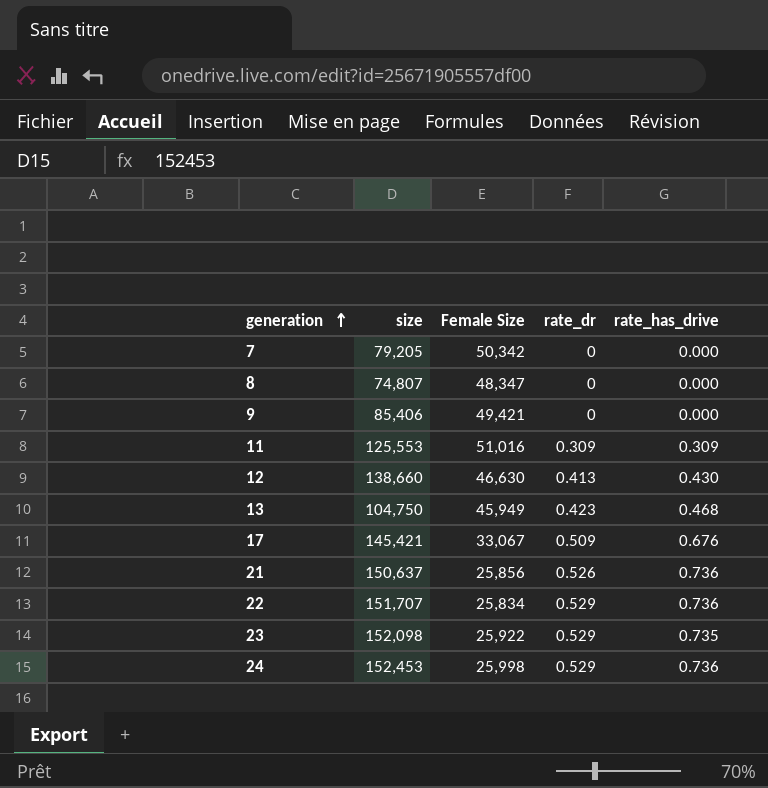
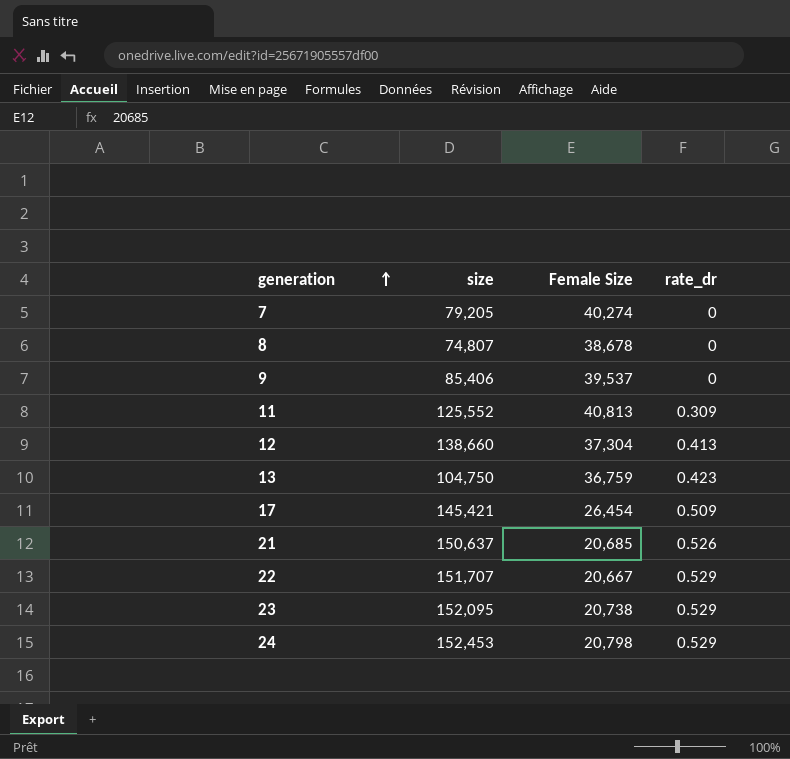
column rate_has_drive | position: 5 -> none
7 | Female Size: 50,342 -> 40,274
8 | Female Size: 48,347 -> 38,678
9 | Female Size: 49,421 -> 39,537
11 | size: 125,553 -> 125,552
11 | Female Size: 51,016 -> 40,813
12 | Female Size: 46,630 -> 37,304
13 | Female Size: 45,949 -> 36,759
17 | Female Size: 33,067 -> 26,454
21 | Female Size: 25,856 -> 20,685
22 | Female Size: 25,834 -> 20,667
23 | size: 152,098 -> 152,095
23 | Female Size: 25,922 -> 20,738
24 | Female Size: 25,998 -> 20,798

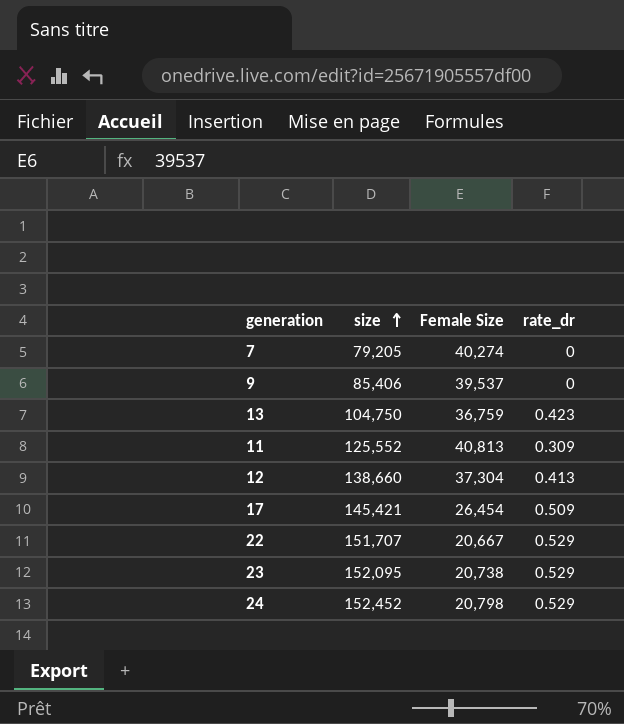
row order: generation ascending -> size ascending
row 8: 74,807 | 38,678 | 0 -> none
row 21: 150,637 | 20,685 | 0.526 -> none
24 | size: 152,453 -> 152,452

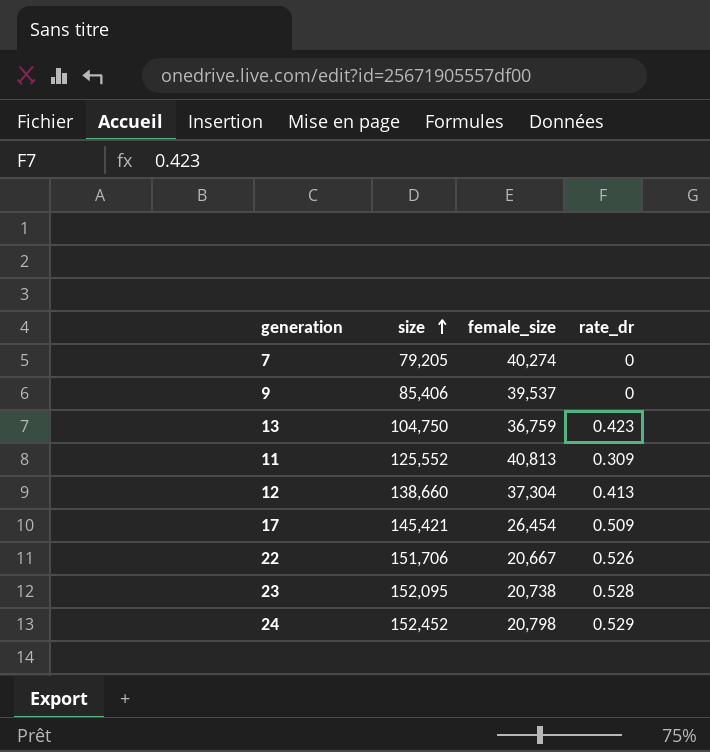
column name: Female Size -> female_size
22 | size: 151,707 -> 151,706
22 | rate_dr: 0.529 -> 0.526
23 | rate_dr: 0.529 -> 0.528

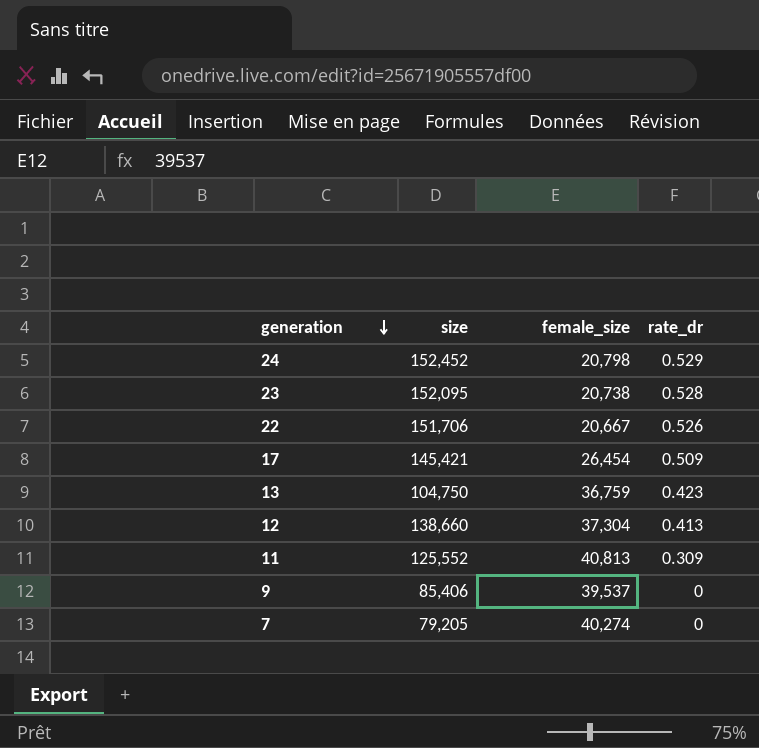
row order: size ascending -> generation descending

